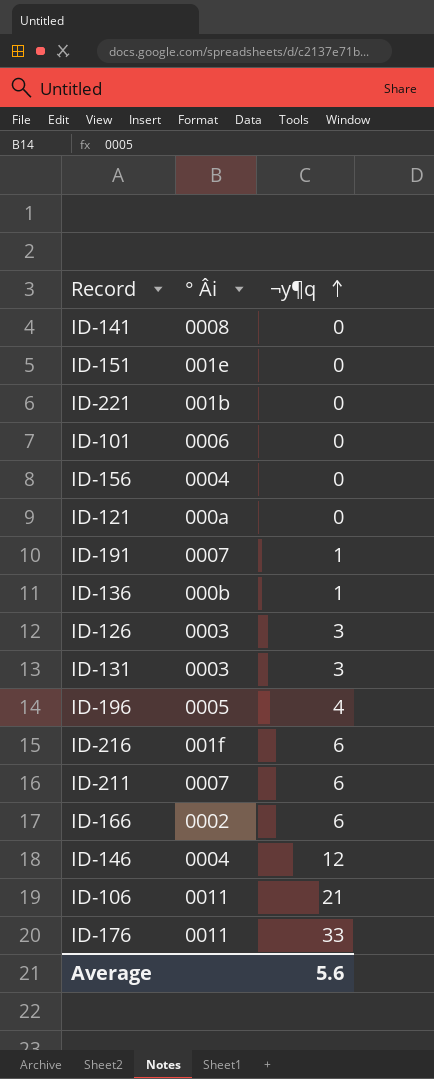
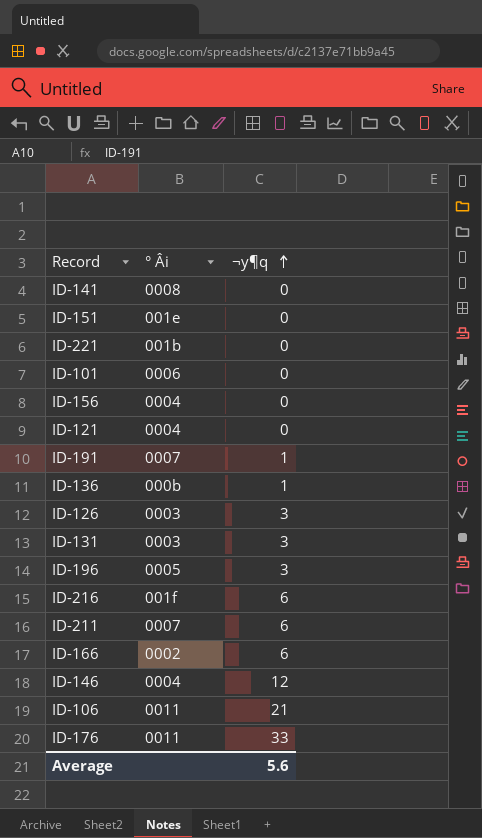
ID-121 | ° Âi: 000a -> 0004
ID-196 | ¬y¶q: 4 -> 3

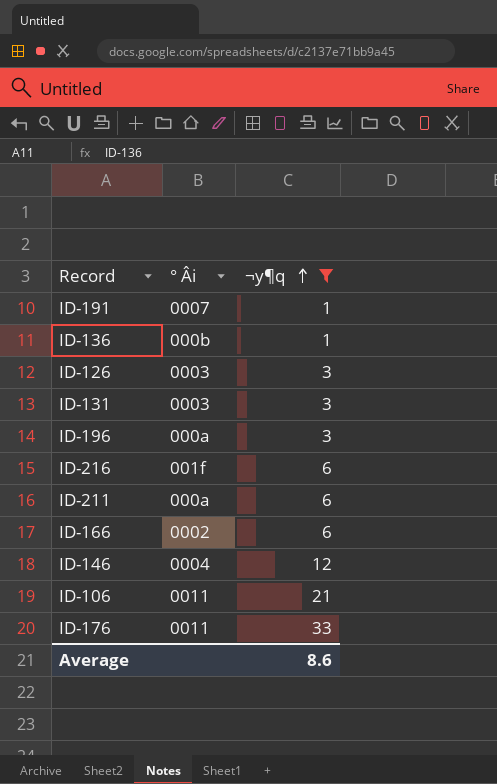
filter: none -> ¬y¶q != 0
ID-196 | ° Âi: 0005 -> 000a
ID-211 | ° Âi: 0007 -> 000a
Average | ¬y¶q: 5.6 -> 8.6

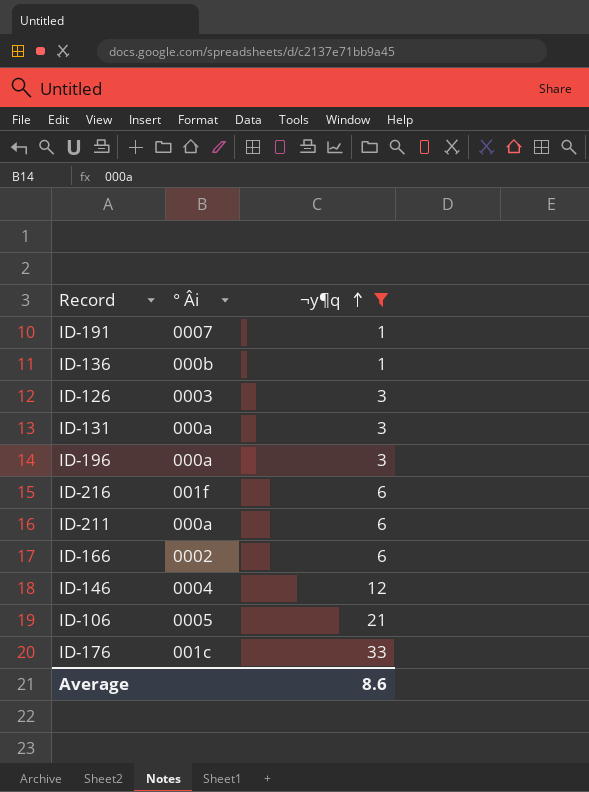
ID-131 | ° Âi: 0003 -> 000a
ID-106 | ° Âi: 0011 -> 0005
ID-176 | ° Âi: 0011 -> 001c

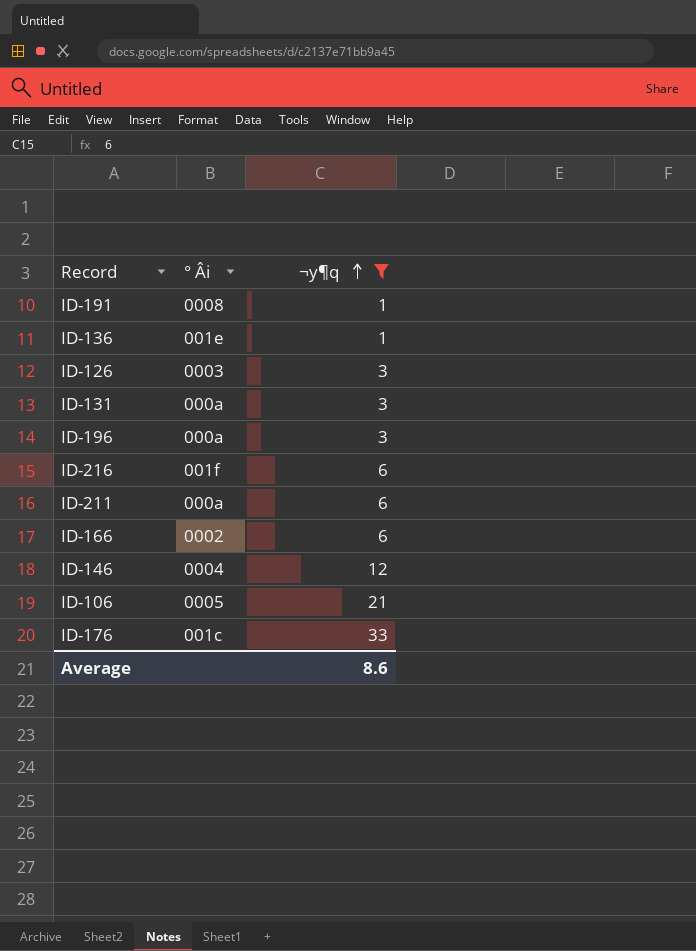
ID-191 | ° Âi: 0007 -> 0008
ID-136 | ° Âi: 000b -> 001e

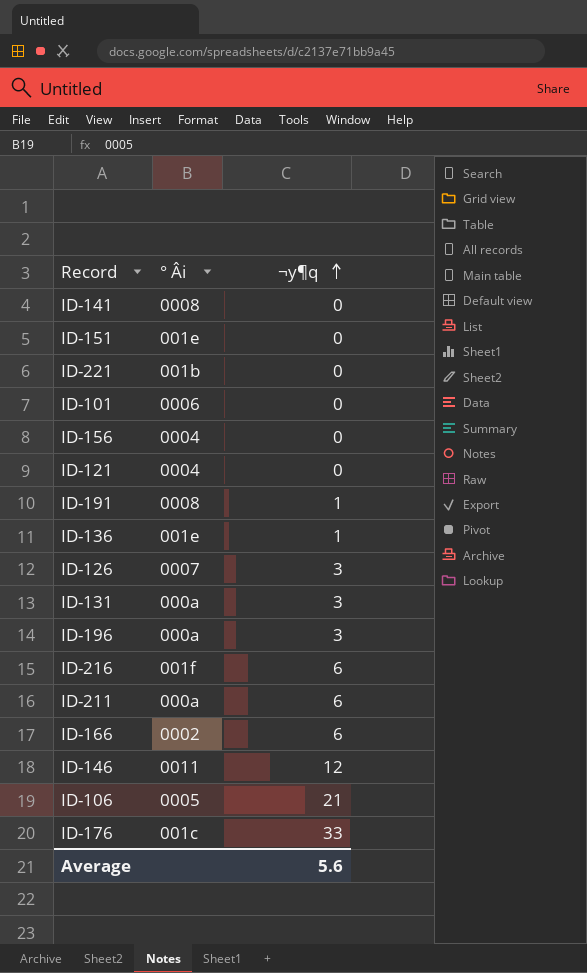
filter: ¬y¶q != 0 -> none
ID-126 | ° Âi: 0003 -> 0007
ID-146 | ° Âi: 0004 -> 0011
Average | ¬y¶q: 8.6 -> 5.6

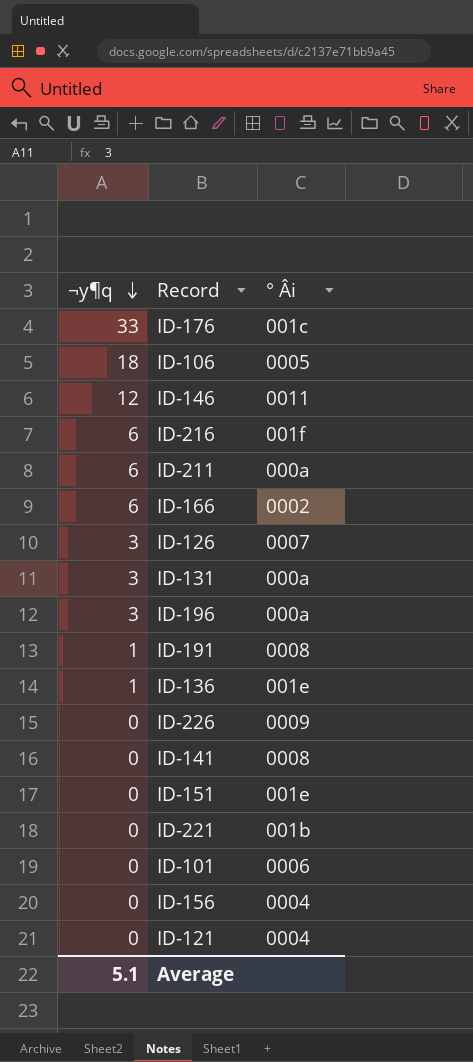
row order: ¬y¶q ascending -> ¬y¶q descending
column ¬y¶q | position: 3 -> 1
ID-106 | ¬y¶q: 21 -> 18
row ID-226: none -> 0 | 0009
Average | ¬y¶q: 5.6 -> 5.1

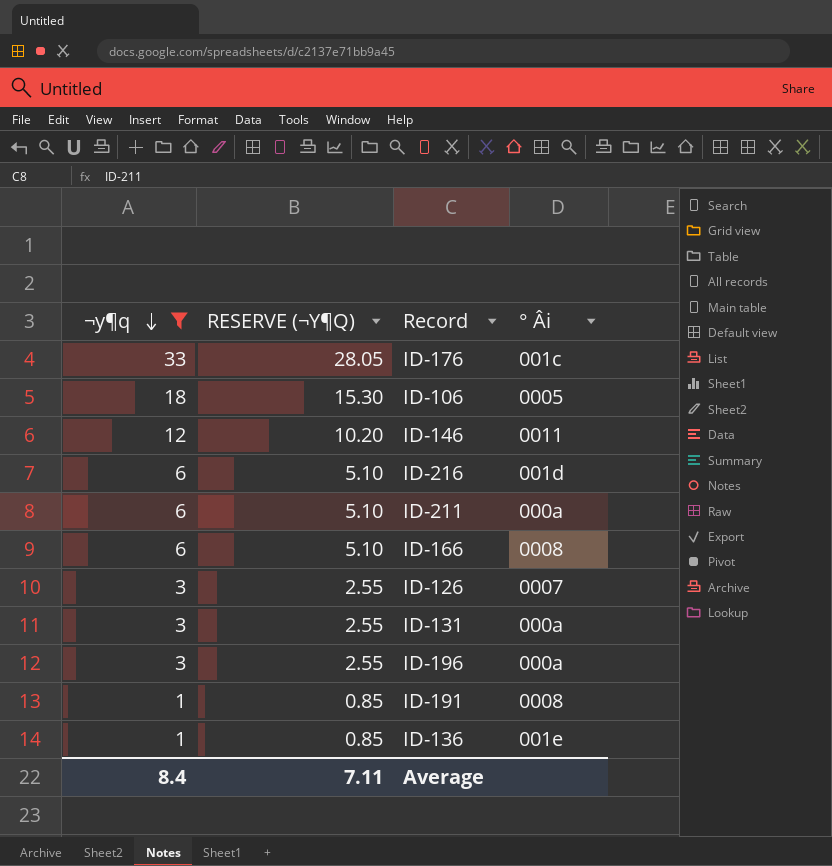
filter: none -> ¬y¶q != 0
column RESERVE (¬Y¶Q) | formula: none -> [¬y¶q] * 0.85
ID-216 | ° Âi: 001f -> 001d
ID-166 | ° Âi: 0002 -> 0008
Average | ¬y¶q: 5.1 -> 8.4

